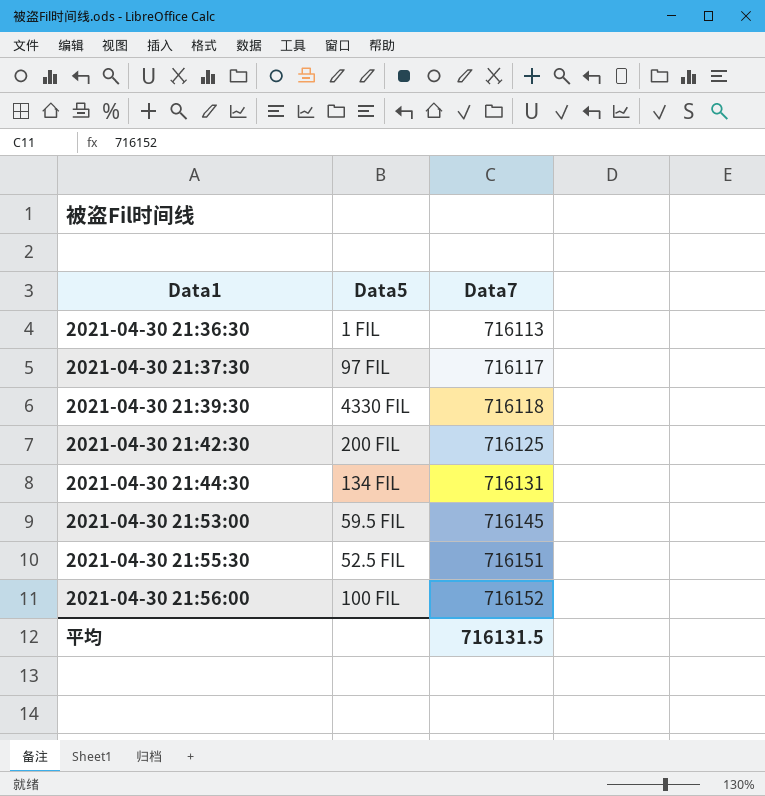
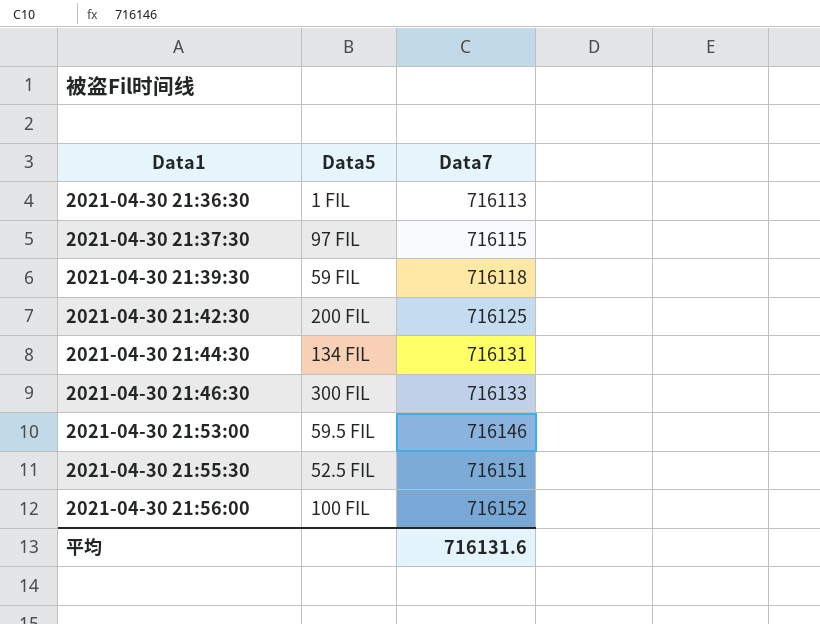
2021-04-30 21:37:30 | Data7: 716117 -> 716115
2021-04-30 21:39:30 | Data5: 4330 FIL -> 59 FIL
row 2021-04-30 21:46:30: none -> 300 FIL | 716133
2021-04-30 21:53:00 | Data7: 716145 -> 716146
平均 | Data7: 716131.5 -> 716131.6

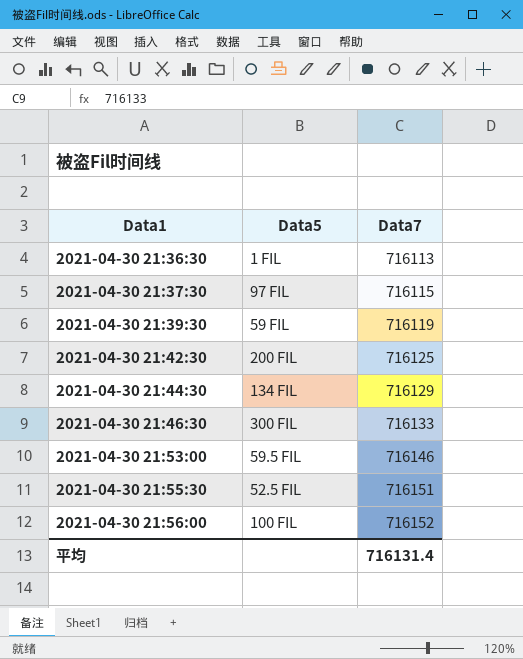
2021-04-30 21:39:30 | Data7: 716118 -> 716119
2021-04-30 21:44:30 | Data7: 716131 -> 716129
平均 | Data7: 716131.6 -> 716131.4

